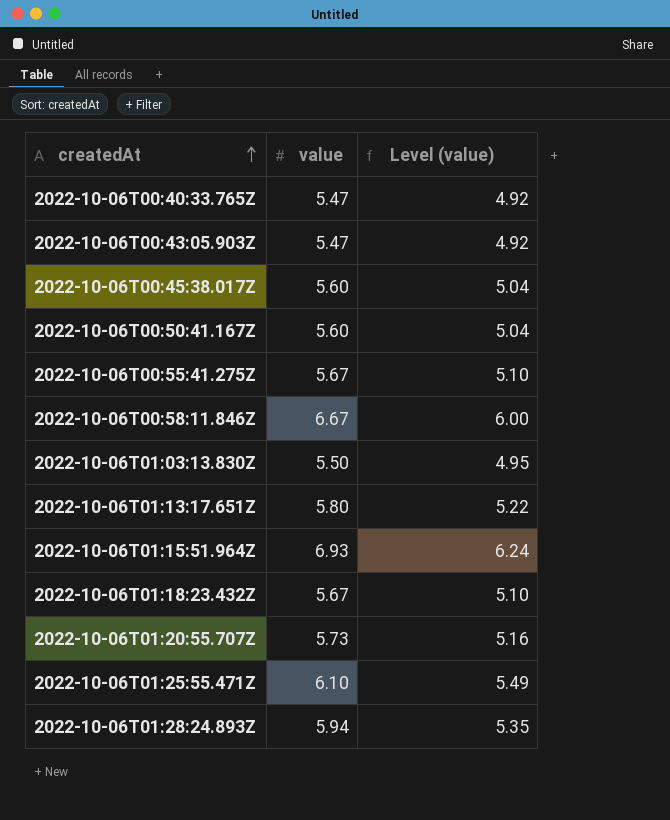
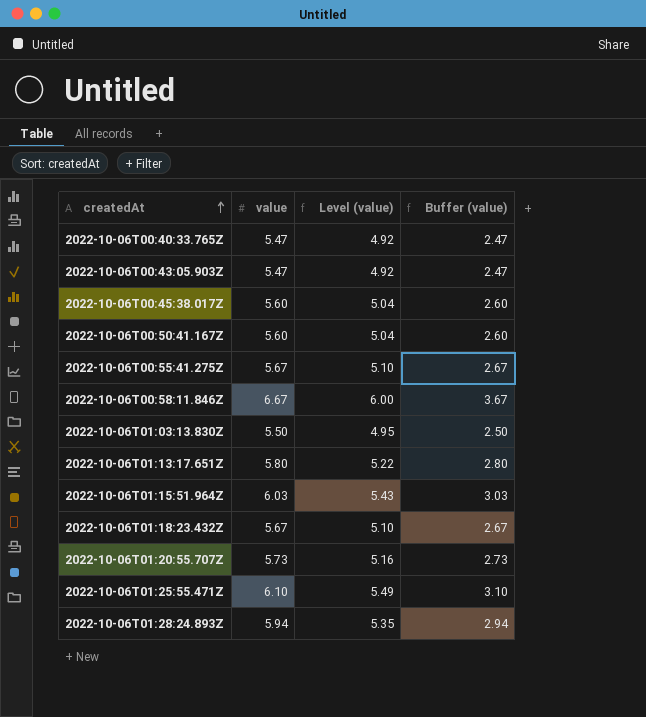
column Buffer (value) | formula: none -> [value] - 3
2022-10-06T01:15:51.964Z | value: 6.93 -> 6.03
2022-10-06T01:15:51.964Z | Level (value): 6.24 -> 5.43

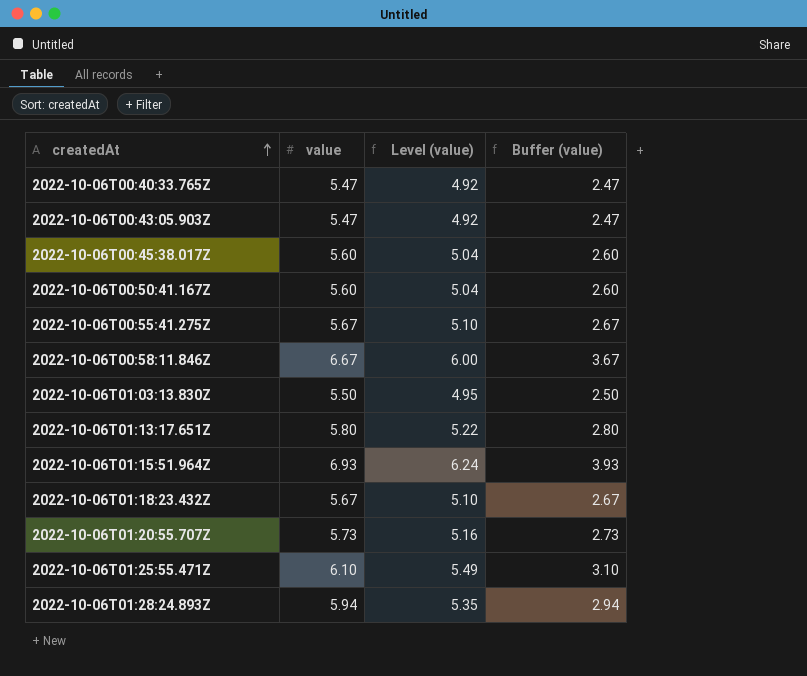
2022-10-06T01:15:51.964Z | value: 6.03 -> 6.93
2022-10-06T01:15:51.964Z | Level (value): 5.43 -> 6.24
2022-10-06T01:15:51.964Z | Buffer (value): 3.03 -> 3.93

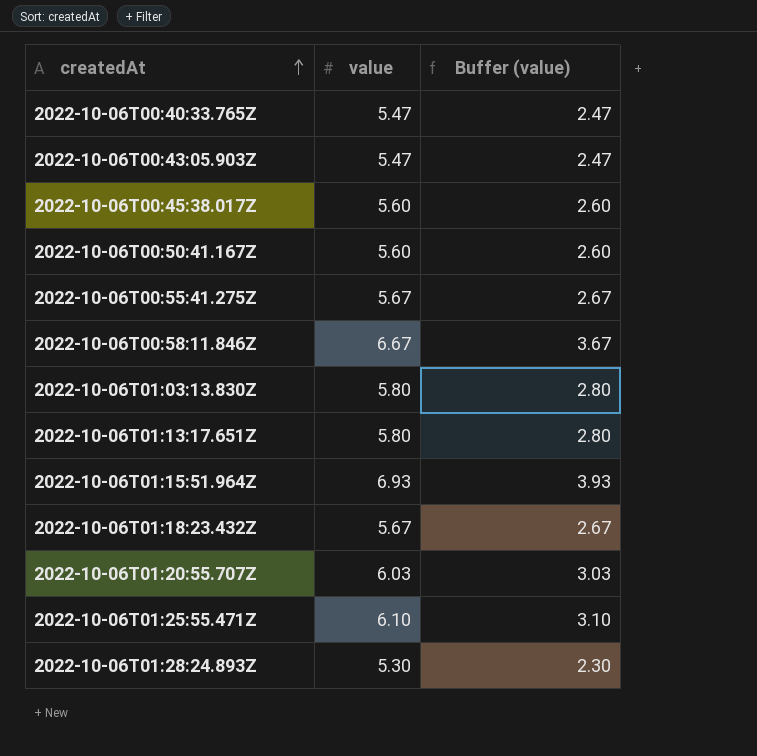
column Level (value) | formula: [value] * 0.9 -> none
2022-10-06T01:03:13.830Z | value: 5.50 -> 5.80
2022-10-06T01:03:13.830Z | Buffer (value): 2.50 -> 2.80
2022-10-06T01:20:55.707Z | value: 5.73 -> 6.03
2022-10-06T01:20:55.707Z | Buffer (value): 2.73 -> 3.03
2022-10-06T01:28:24.893Z | value: 5.94 -> 5.30
2022-10-06T01:28:24.893Z | Buffer (value): 2.94 -> 2.30

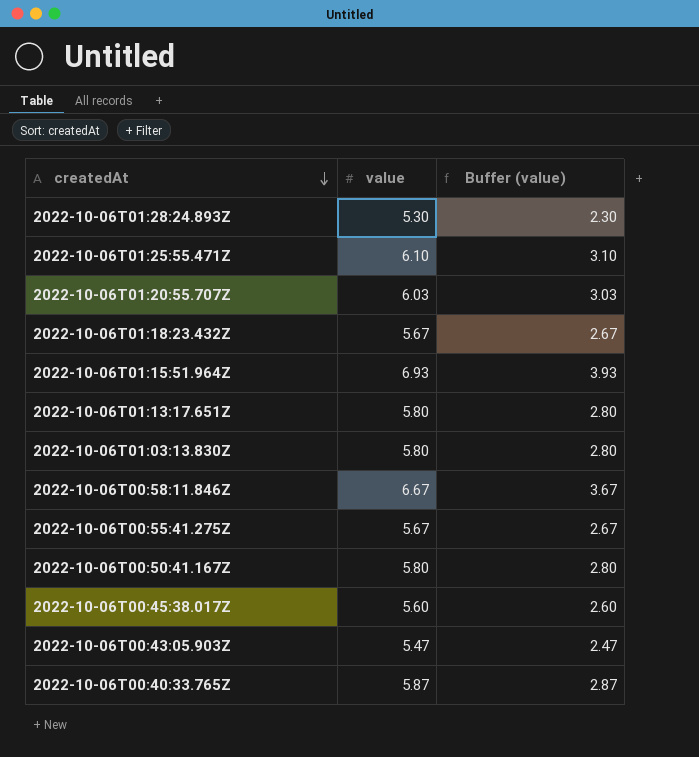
row order: createdAt ascending -> createdAt descending
2022-10-06T00:50:41.167Z | value: 5.60 -> 5.80
2022-10-06T00:50:41.167Z | Buffer (value): 2.60 -> 2.80
2022-10-06T00:40:33.765Z | value: 5.47 -> 5.87
2022-10-06T00:40:33.765Z | Buffer (value): 2.47 -> 2.87

